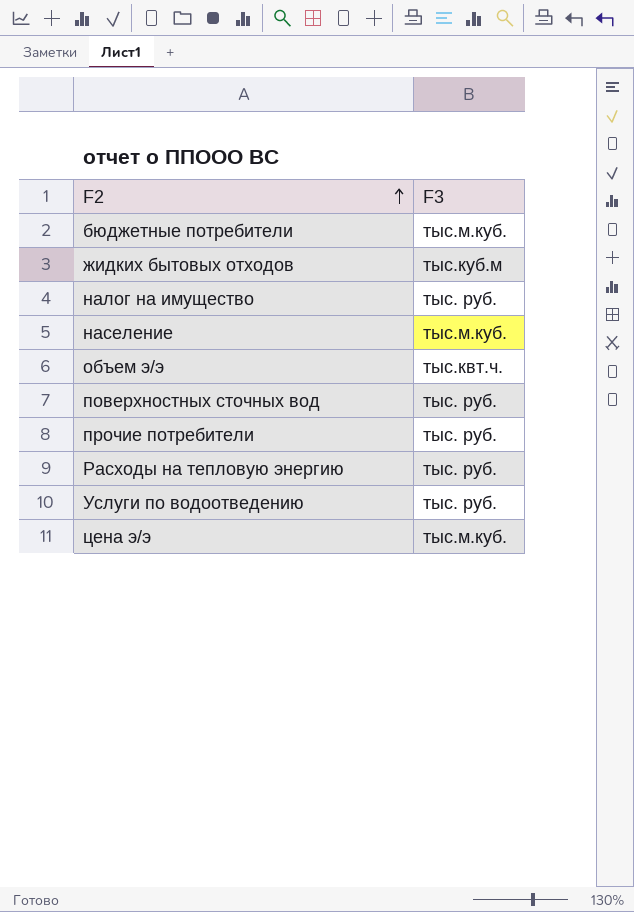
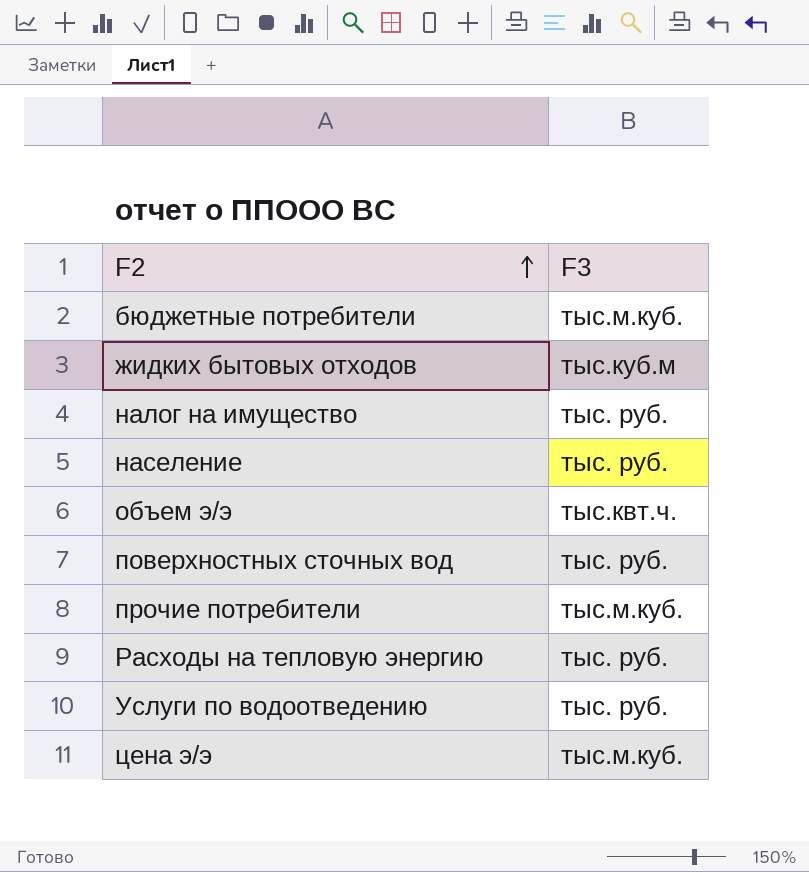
население | F3: тыс.м.куб. -> тыс. руб.
прочие потребители | F3: тыс. руб. -> тыс.м.куб.

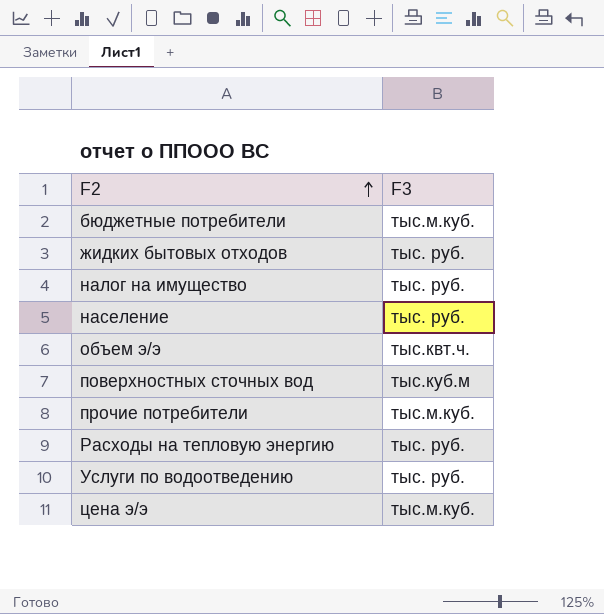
жидких бытовых отходов | F3: тыс.куб.м -> тыс. руб.
поверхностных сточных вод | F3: тыс. руб. -> тыс.куб.м

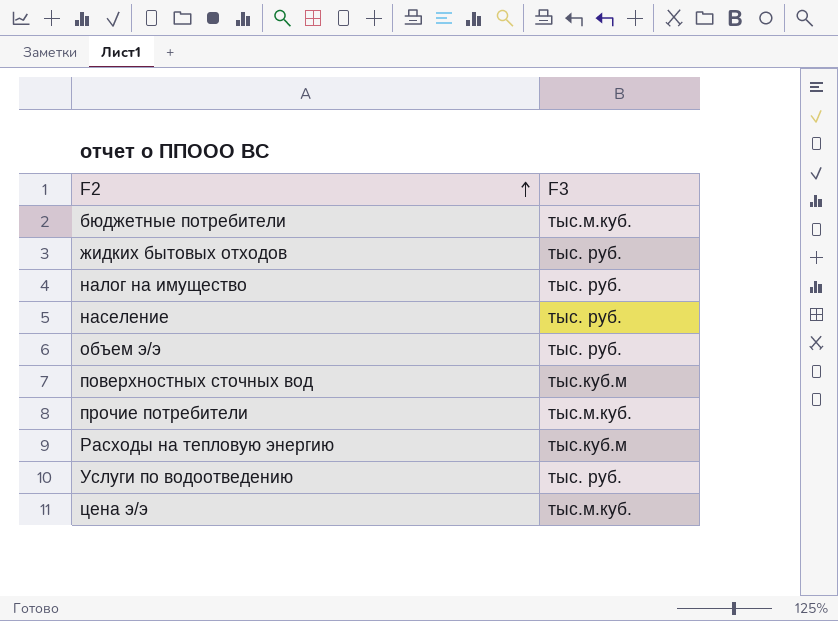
объем э/э | F3: тыс.квт.ч. -> тыс. руб.
Расходы на тепловую энергию | F3: тыс. руб. -> тыс.куб.м

